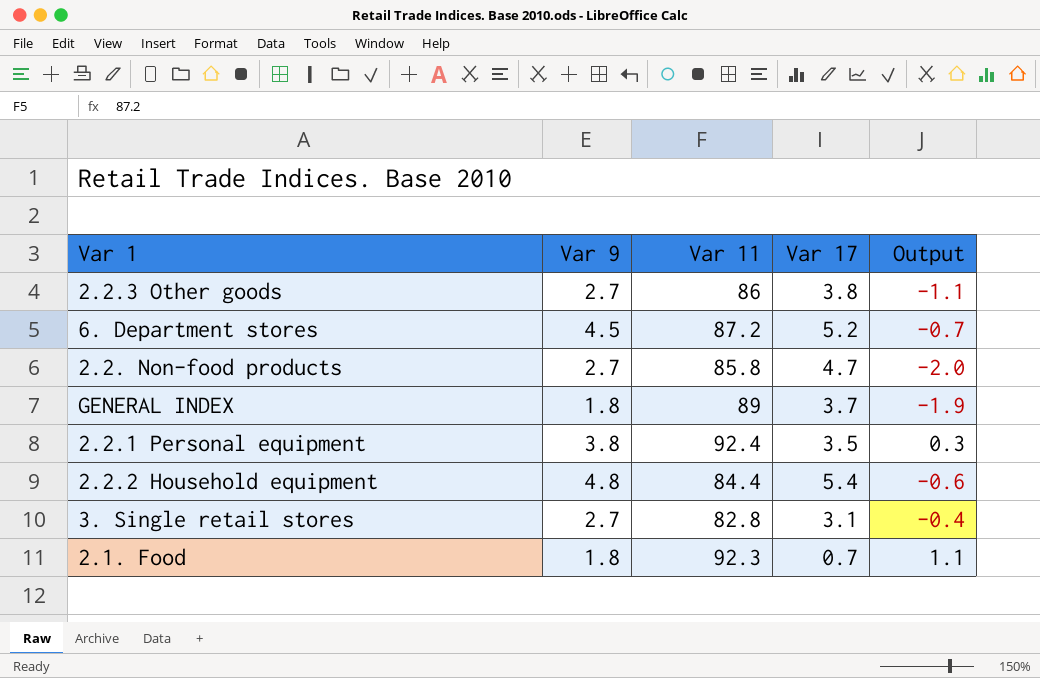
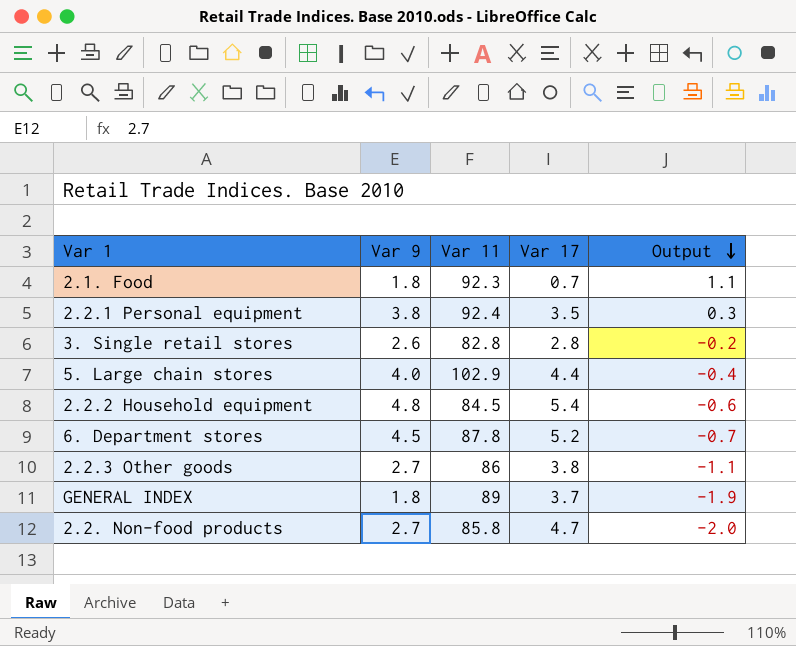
row order: none -> Output descending
3. Single retail stores | Var 9: 2.7 -> 2.6
3. Single retail stores | Var 17: 3.1 -> 2.8
3. Single retail stores | Output: -0.4 -> -0.2
row 5. Large chain stores: none -> 4.0 | 102.9 | 4.4 | -0.4
2.2.2 Household equipment | Var 11: 84.4 -> 84.5
6. Department stores | Var 11: 87.2 -> 87.8

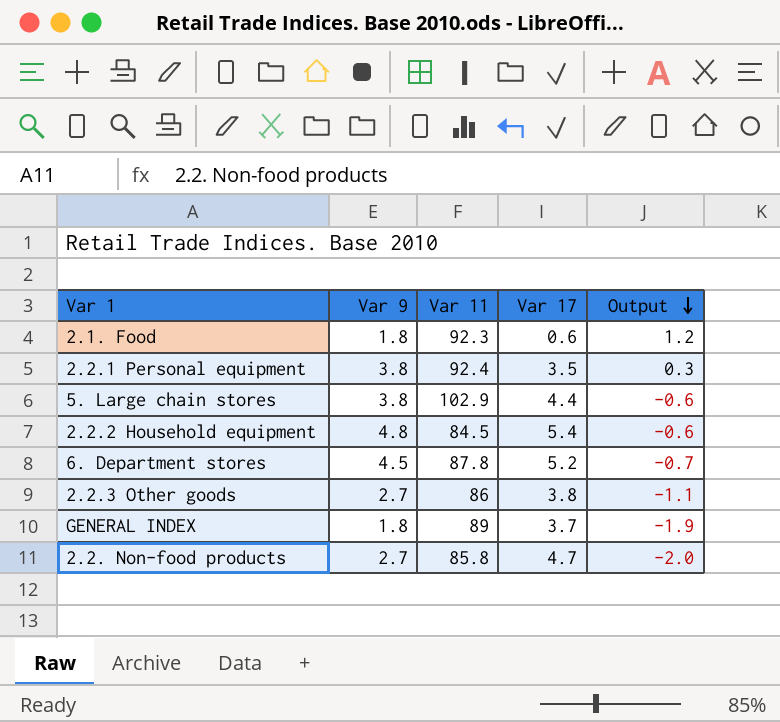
row 3. Single retail stores: 2.6 | 82.8 | 2.8 | -0.2 -> none
2.1. Food | Var 17: 0.7 -> 0.6
2.1. Food | Output: 1.1 -> 1.2
5. Large chain stores | Var 9: 4.0 -> 3.8
5. Large chain stores | Output: -0.4 -> -0.6

